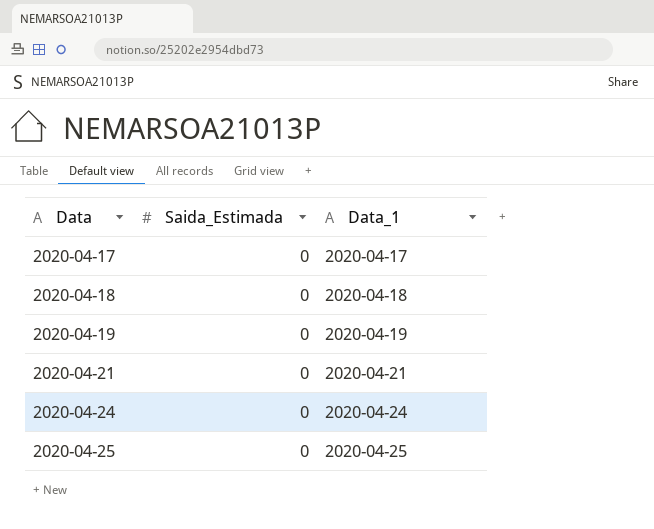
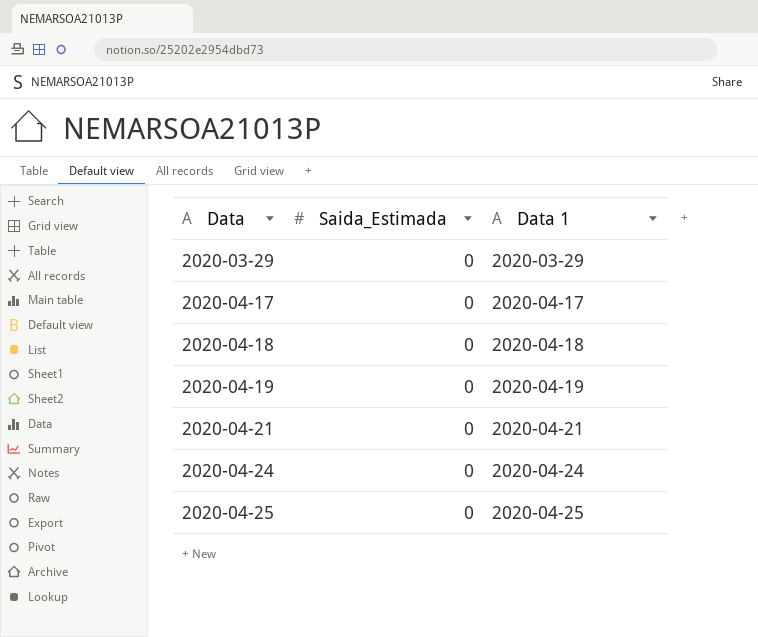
column name: Data_1 -> Data 1
row 2020-03-29: none -> 0 | 2020-03-29

